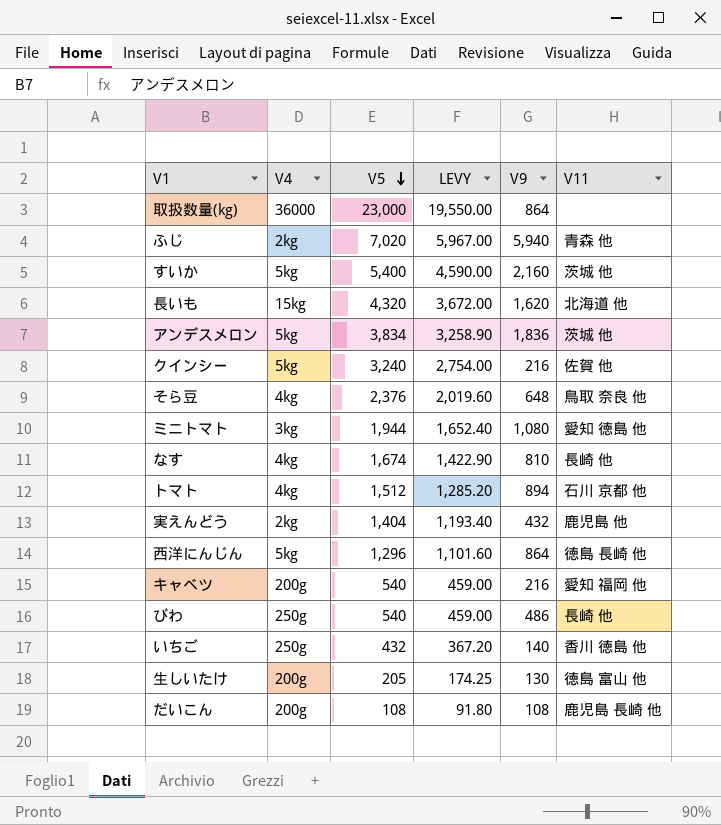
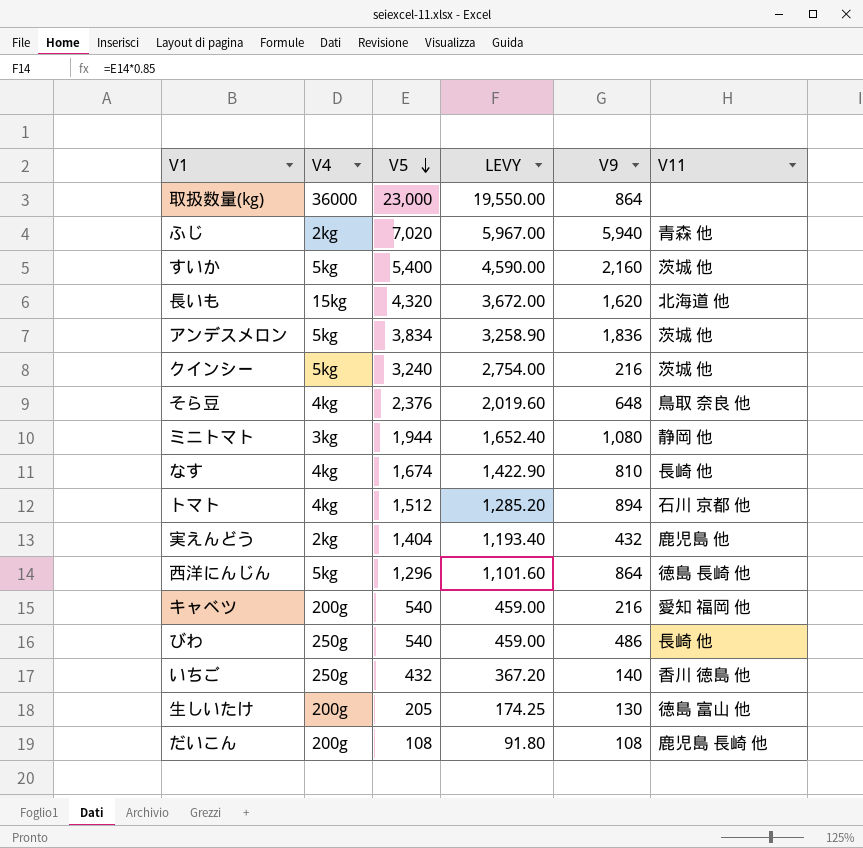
クインシー | V11: 佐賀 他 -> 茨城 他
ミニトマト | V11: 愛知 徳島 他 -> 静岡 他

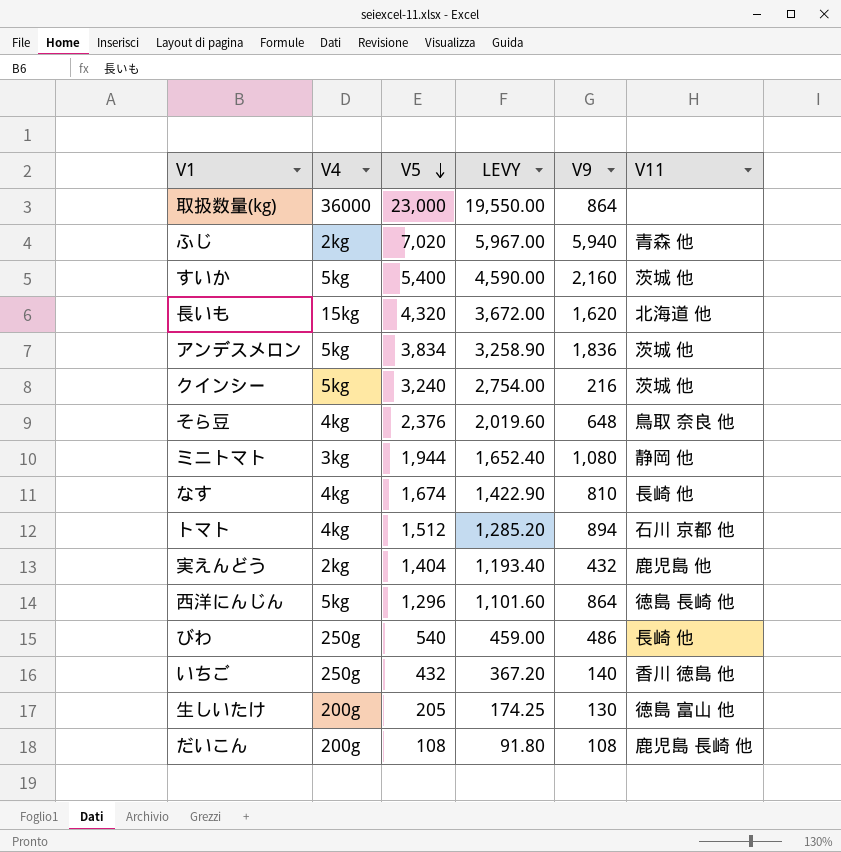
row キャベツ: 200g | 540 | 459.00 | 216 | 愛知 福岡 他 -> none

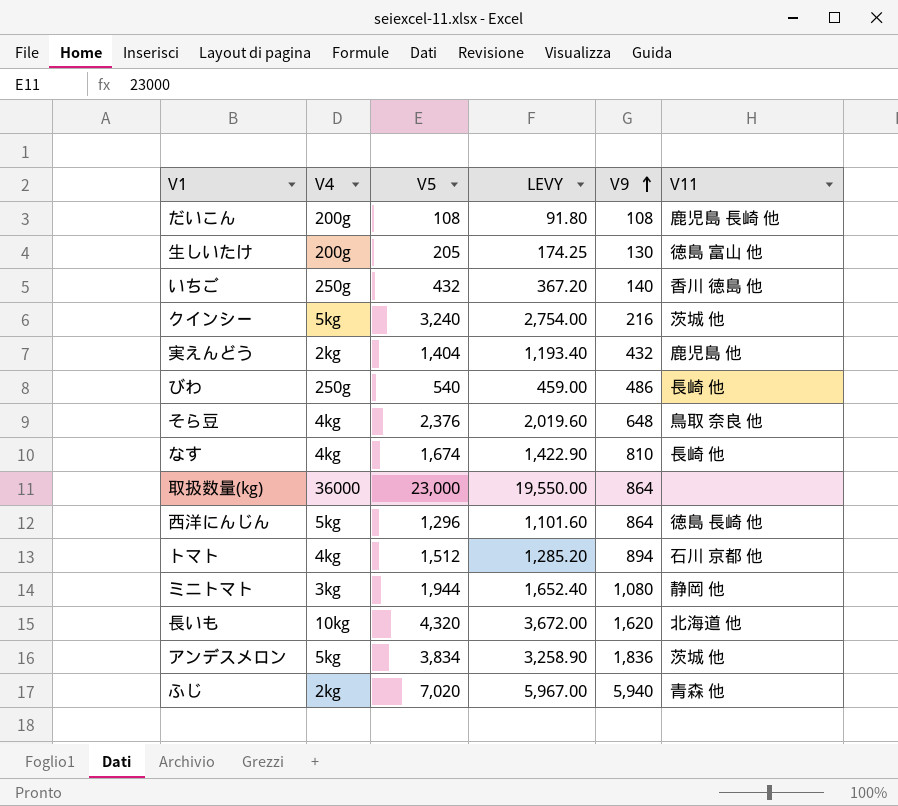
row order: V5 descending -> V9 ascending
row すいか: 5kg | 5,400 | 4,590.00 | 2,160 | 茨城 他 -> none
長いも | V4: 15kg -> 10kg

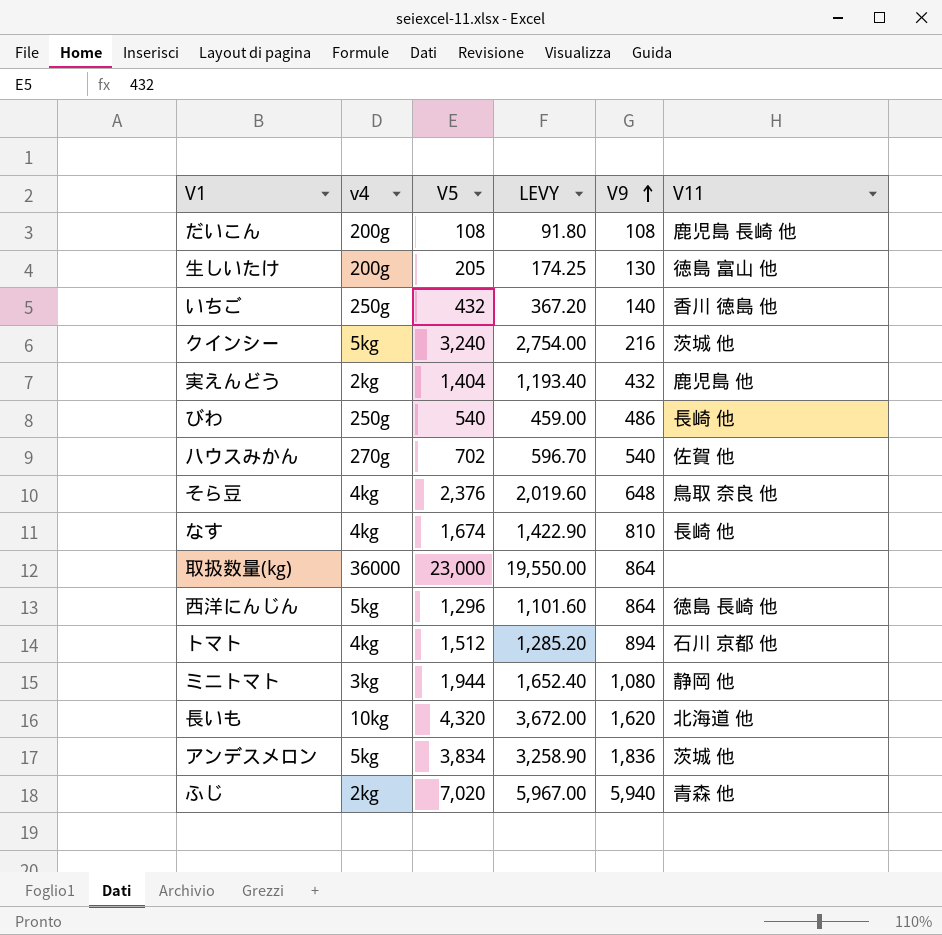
column name: V4 -> v4
row ハウスみかん: none -> 270g | 702 | 596.70 | 540 | 佐賀 他

